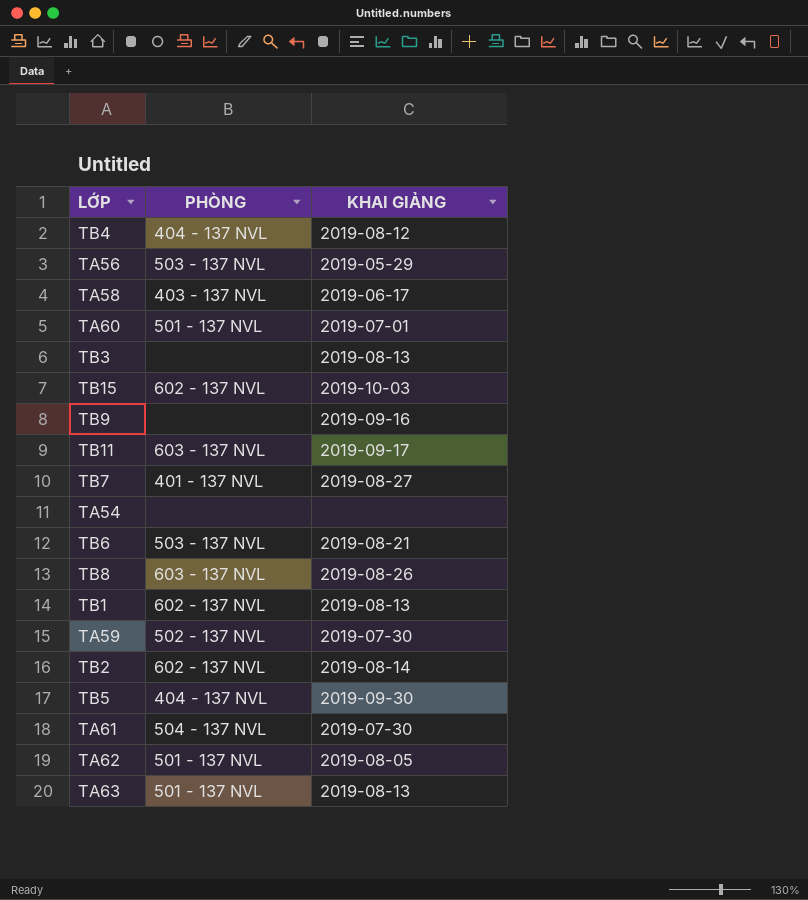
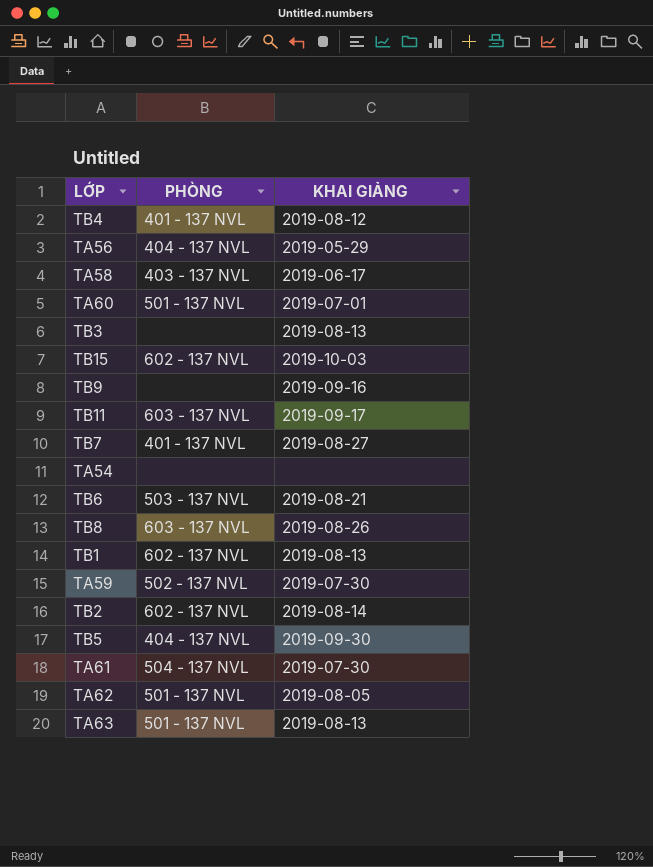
TB4 | PHÒNG: 404 - 137 NVL -> 401 - 137 NVL
TA56 | PHÒNG: 503 - 137 NVL -> 404 - 137 NVL

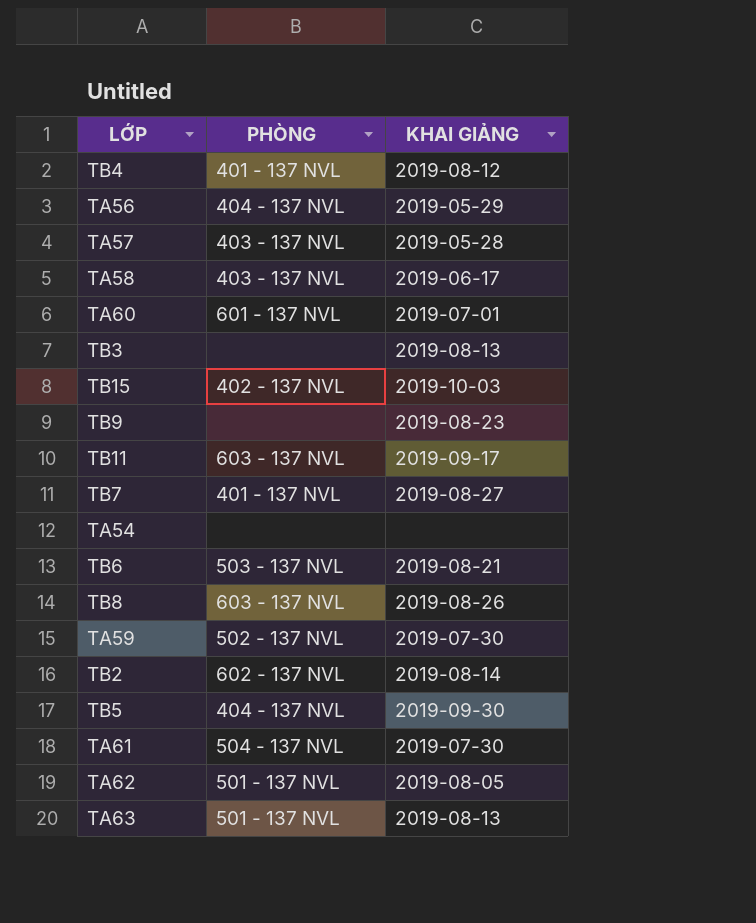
row TB1: 602 - 137 NVL | 2019-08-13 -> none
row TA57: none -> 403 - 137 NVL | 2019-05-28
TA60 | PHÒNG: 501 - 137 NVL -> 601 - 137 NVL
TB15 | PHÒNG: 602 - 137 NVL -> 402 - 137 NVL
TB9 | KHAI GIẢNG: 2019-09-16 -> 2019-08-23

